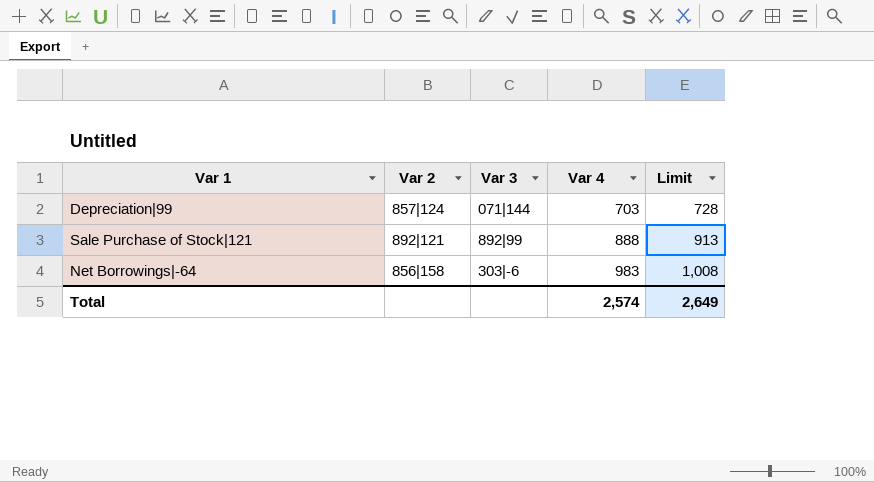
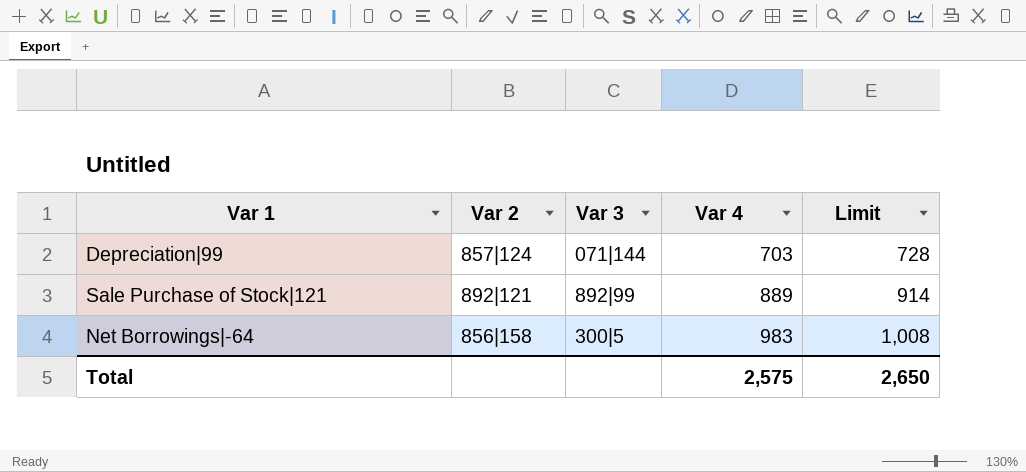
Sale Purchase of Stock|121 | Var 4: 888 -> 889
Sale Purchase of Stock|121 | Limit: 913 -> 914
Net Borrowings|-64 | Var 3: 303|-6 -> 300|5
Total | Var 4: 2,574 -> 2,575
Total | Limit: 2,649 -> 2,650

